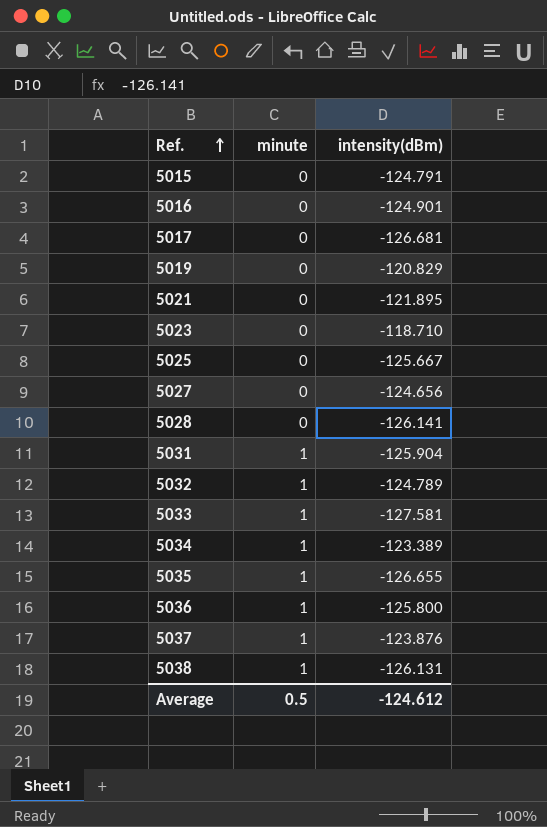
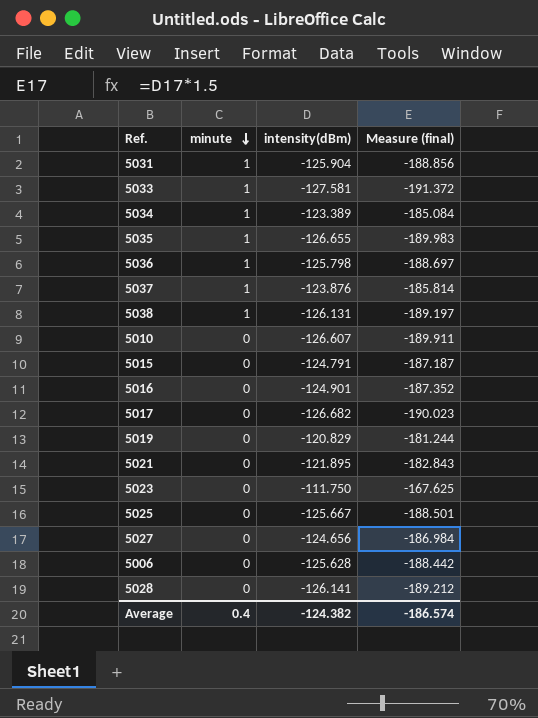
row order: Ref. ascending -> minute descending
column Measure (final) | formula: none -> [intensity(dBm)] * 1.5
row 5032: 1 | -124.789 -> none
5036 | intensity(dBm): -125.800 -> -125.798
row 5010: none -> 0 | -126.607 | -189.911
5017 | intensity(dBm): -126.681 -> -126.682
5023 | intensity(dBm): -118.710 -> -111.750
row 5006: none -> 0 | -125.628 | -188.442
Average | minute: 0.5 -> 0.4
Average | intensity(dBm): -124.612 -> -124.382

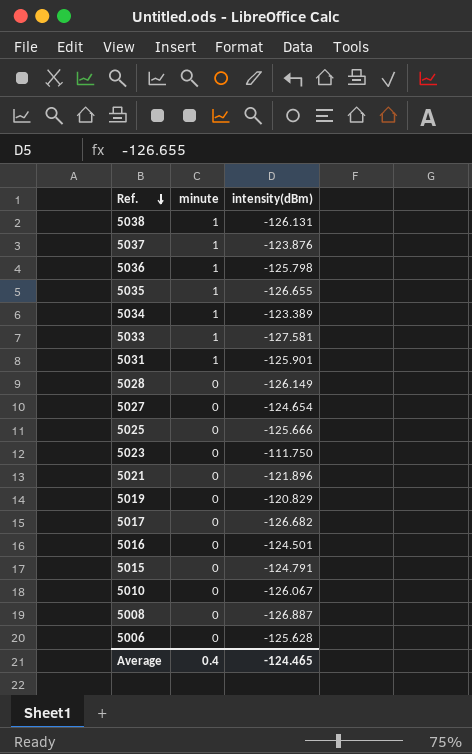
row order: minute descending -> Ref. descending
column Measure (final) | formula: [intensity(dBm)] * 1.5 -> none
5031 | intensity(dBm): -125.904 -> -125.901
5028 | intensity(dBm): -126.141 -> -126.149
5027 | intensity(dBm): -124.656 -> -124.654
5025 | intensity(dBm): -125.667 -> -125.666
5021 | intensity(dBm): -121.895 -> -121.896
5016 | intensity(dBm): -124.901 -> -124.501
5010 | intensity(dBm): -126.607 -> -126.067
row 5008: none -> 0 | -126.887
Average | intensity(dBm): -124.382 -> -124.465

